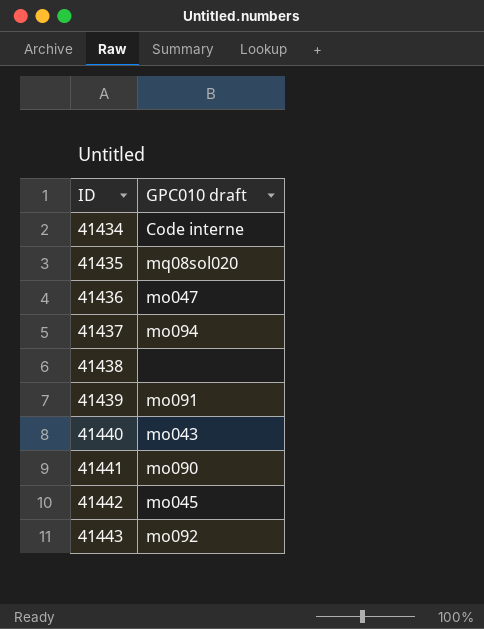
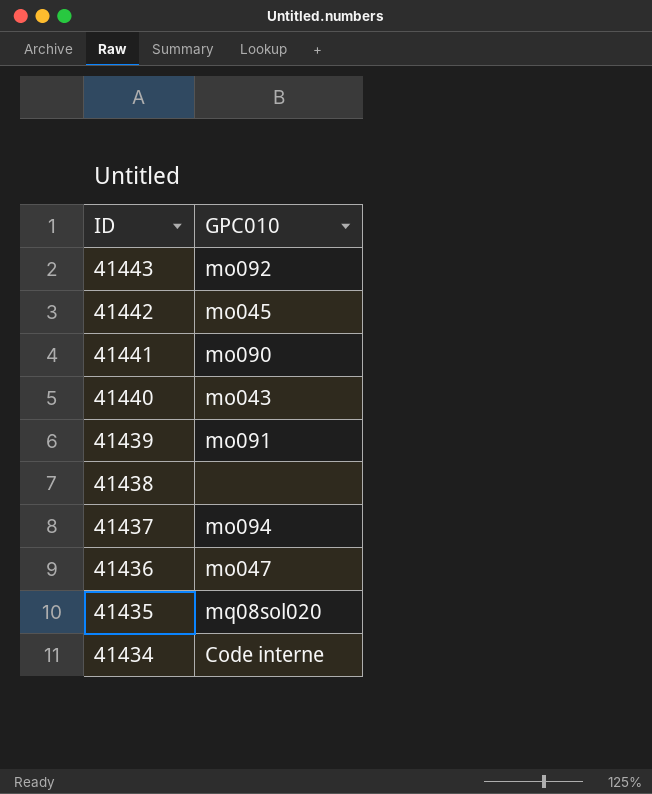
row order: ID ascending -> ID descending
column name: GPC010 draft -> GPC010

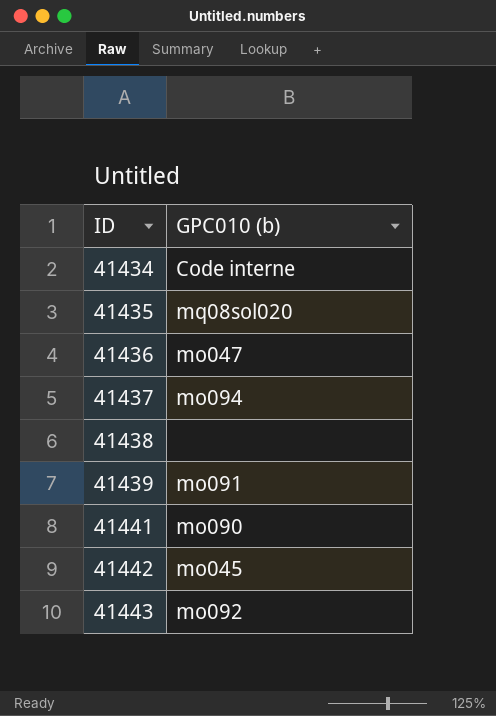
row order: ID descending -> ID ascending
column name: GPC010 -> GPC010 (b)
row 41440: mo043 -> none

